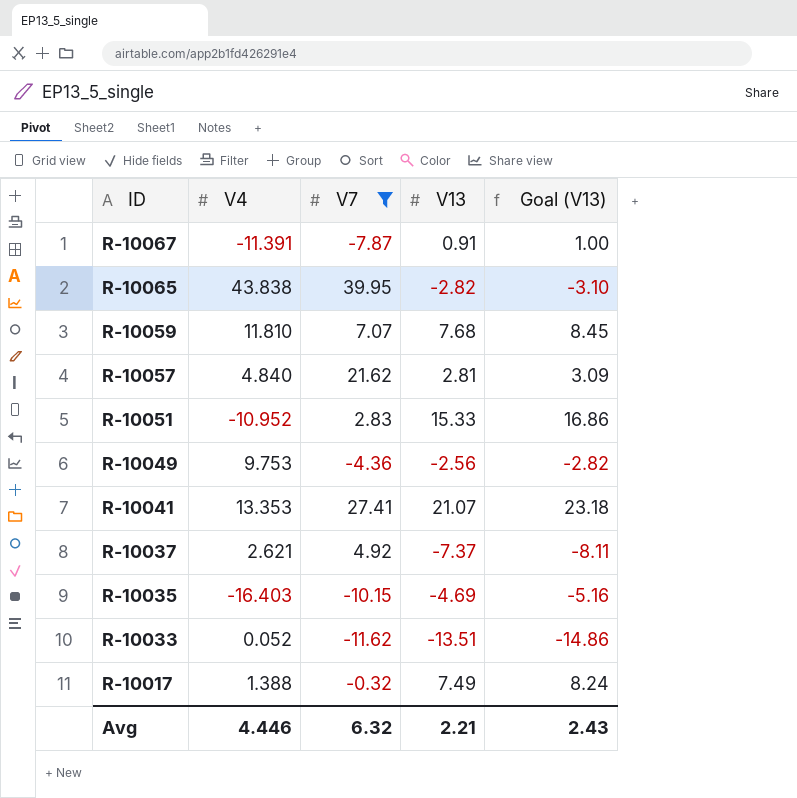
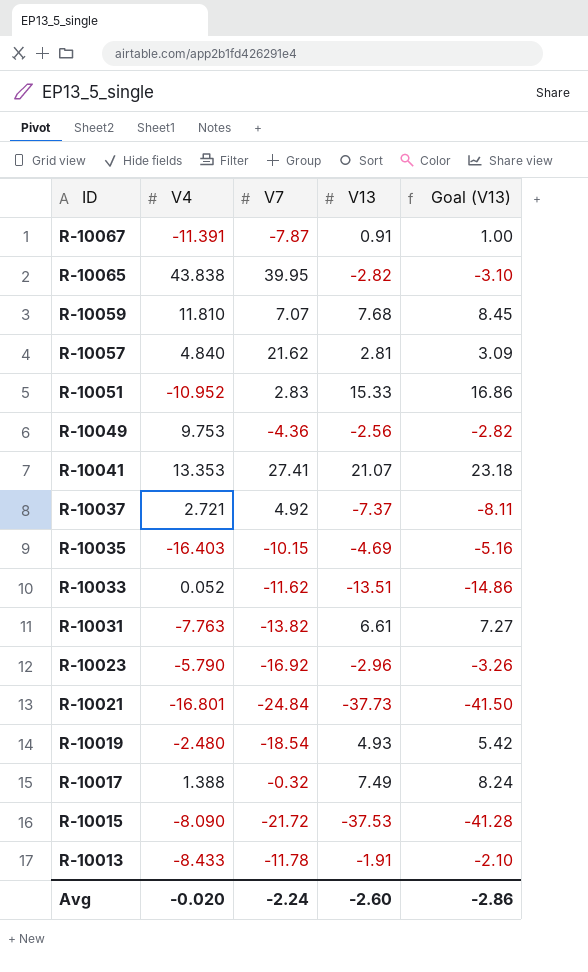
filter: V7 >= -11.62 -> none
R-10037 | V4: 2.621 -> 2.721
Avg | V4: 4.446 -> -0.020
Avg | V7: 6.32 -> -2.24
Avg | V13: 2.21 -> -2.60
Avg | Goal (V13): 2.43 -> -2.86

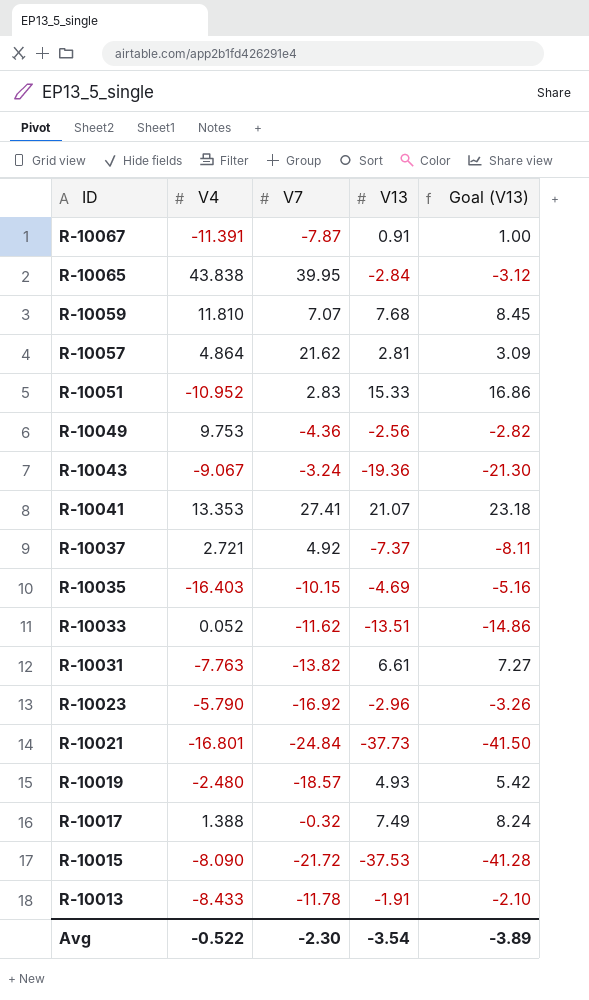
R-10065 | V13: -2.82 -> -2.84
R-10065 | Goal (V13): -3.10 -> -3.12
R-10057 | V4: 4.840 -> 4.864
row R-10043: none -> -9.067 | -3.24 | -19.36 | -21.30
R-10019 | V7: -18.54 -> -18.57
Avg | V4: -0.020 -> -0.522
Avg | V7: -2.24 -> -2.30
Avg | V13: -2.60 -> -3.54
Avg | Goal (V13): -2.86 -> -3.89

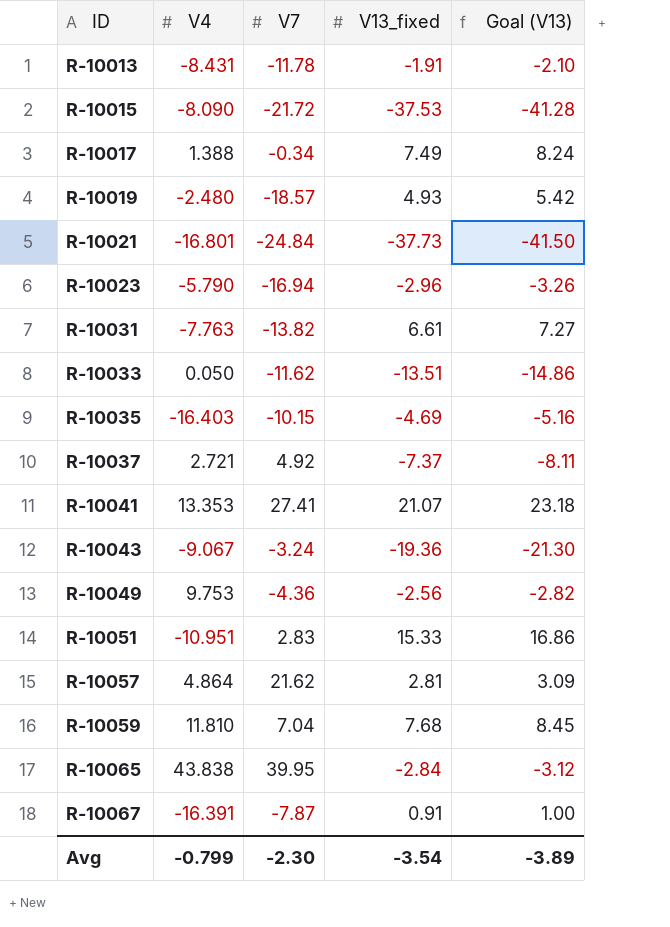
row order: ID descending -> ID ascending
column name: V13 -> V13_fixed
R-10013 | V4: -8.433 -> -8.431
R-10017 | V7: -0.32 -> -0.34
R-10023 | V7: -16.92 -> -16.94
R-10033 | V4: 0.052 -> 0.050
R-10051 | V4: -10.952 -> -10.951
R-10059 | V7: 7.07 -> 7.04
R-10067 | V4: -11.391 -> -16.391
Avg | V4: -0.522 -> -0.799

